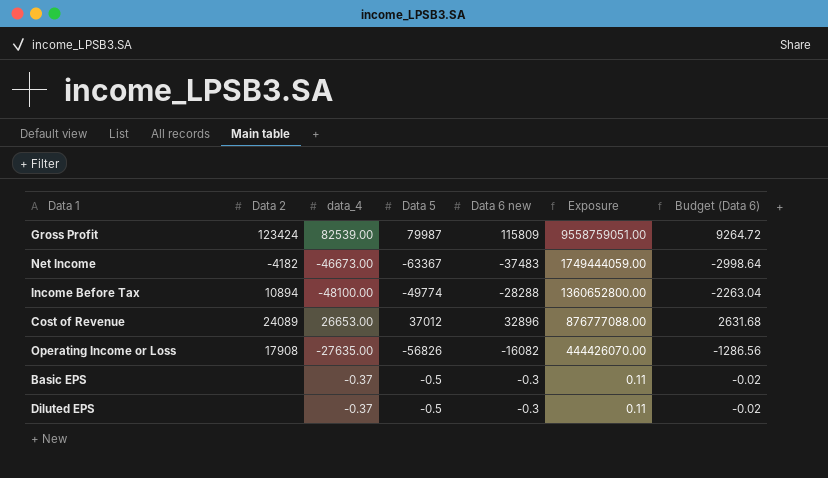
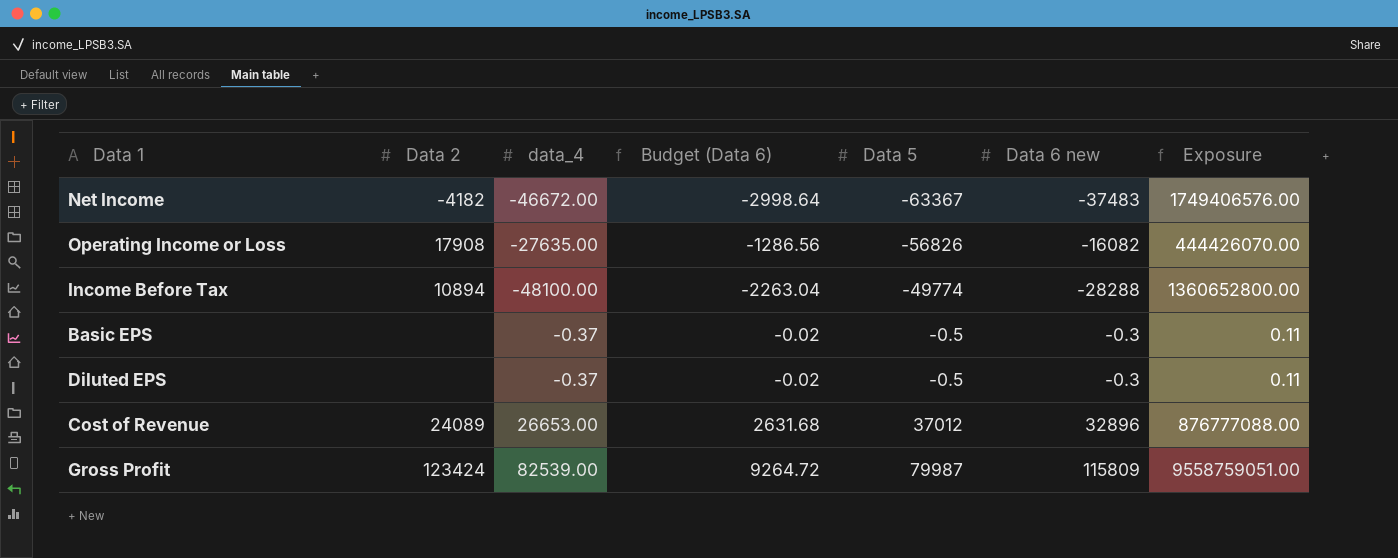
row order: Exposure descending -> Data 5 ascending
column Budget (Data 6) | position: 7 -> 4
Net Income | data_4: -46673.00 -> -46672.00
Net Income | Exposure: 1749444059.00 -> 1749406576.00

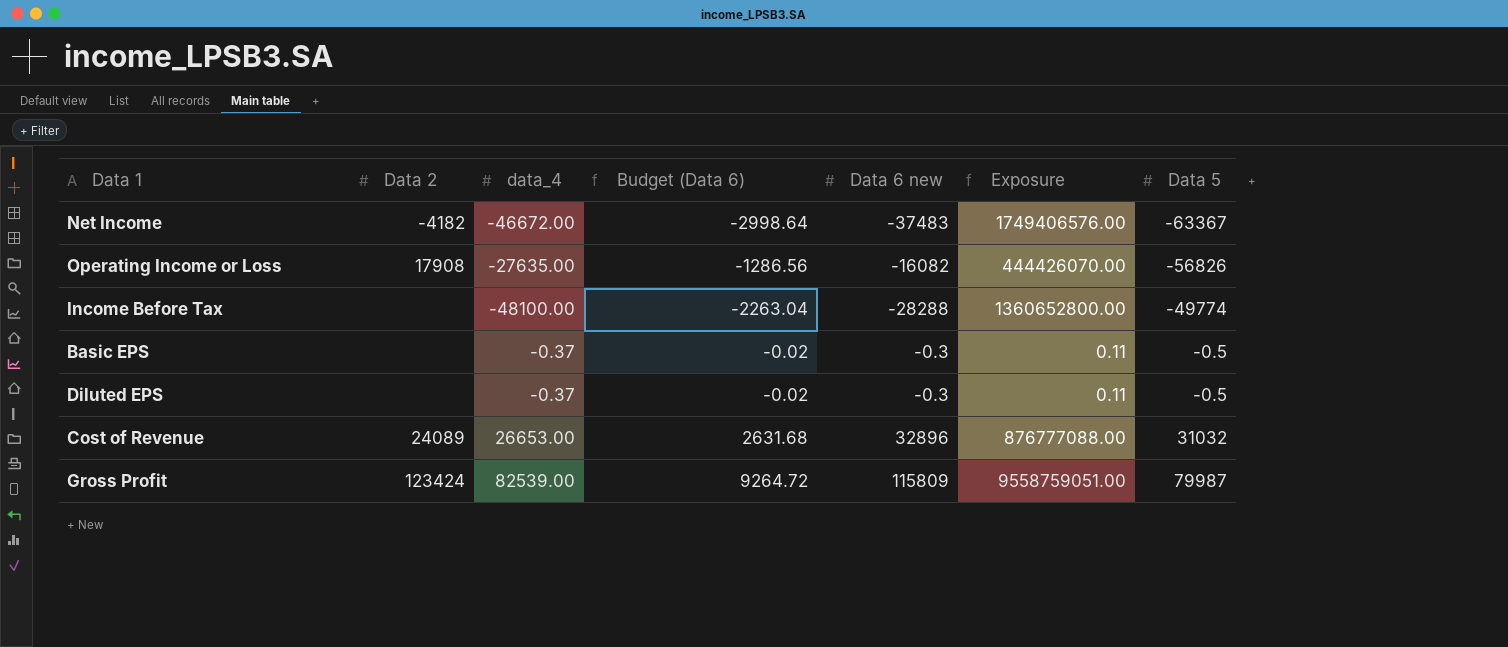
column Data 5 | position: 5 -> 7
Income Before Tax | Data 2: 10894 -> none
Cost of Revenue | Data 5: 37012 -> 31032

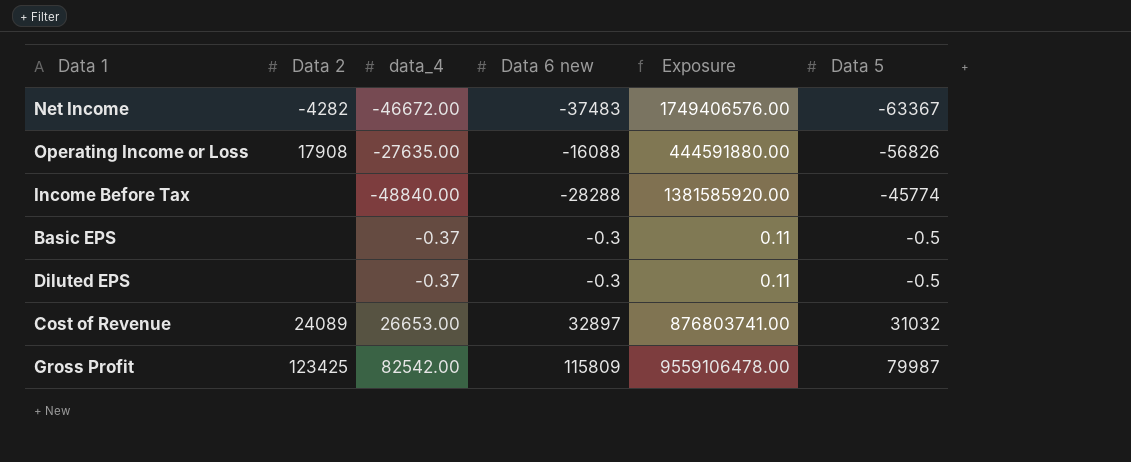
column Budget (Data 6) | formula: [Data 6 new] * 0.08 -> none
Net Income | Data 2: -4182 -> -4282
Operating Income or Loss | Data 6 new: -16082 -> -16088
Operating Income or Loss | Exposure: 444426070.00 -> 444591880.00
Income Before Tax | data_4: -48100.00 -> -48840.00
Income Before Tax | Exposure: 1360652800.00 -> 1381585920.00
Income Before Tax | Data 5: -49774 -> -45774
Cost of Revenue | Data 6 new: 32896 -> 32897
Cost of Revenue | Exposure: 876777088.00 -> 876803741.00
Gross Profit | Data 2: 123424 -> 123425
Gross Profit | data_4: 82539.00 -> 82542.00
Gross Profit | Exposure: 9558759051.00 -> 9559106478.00

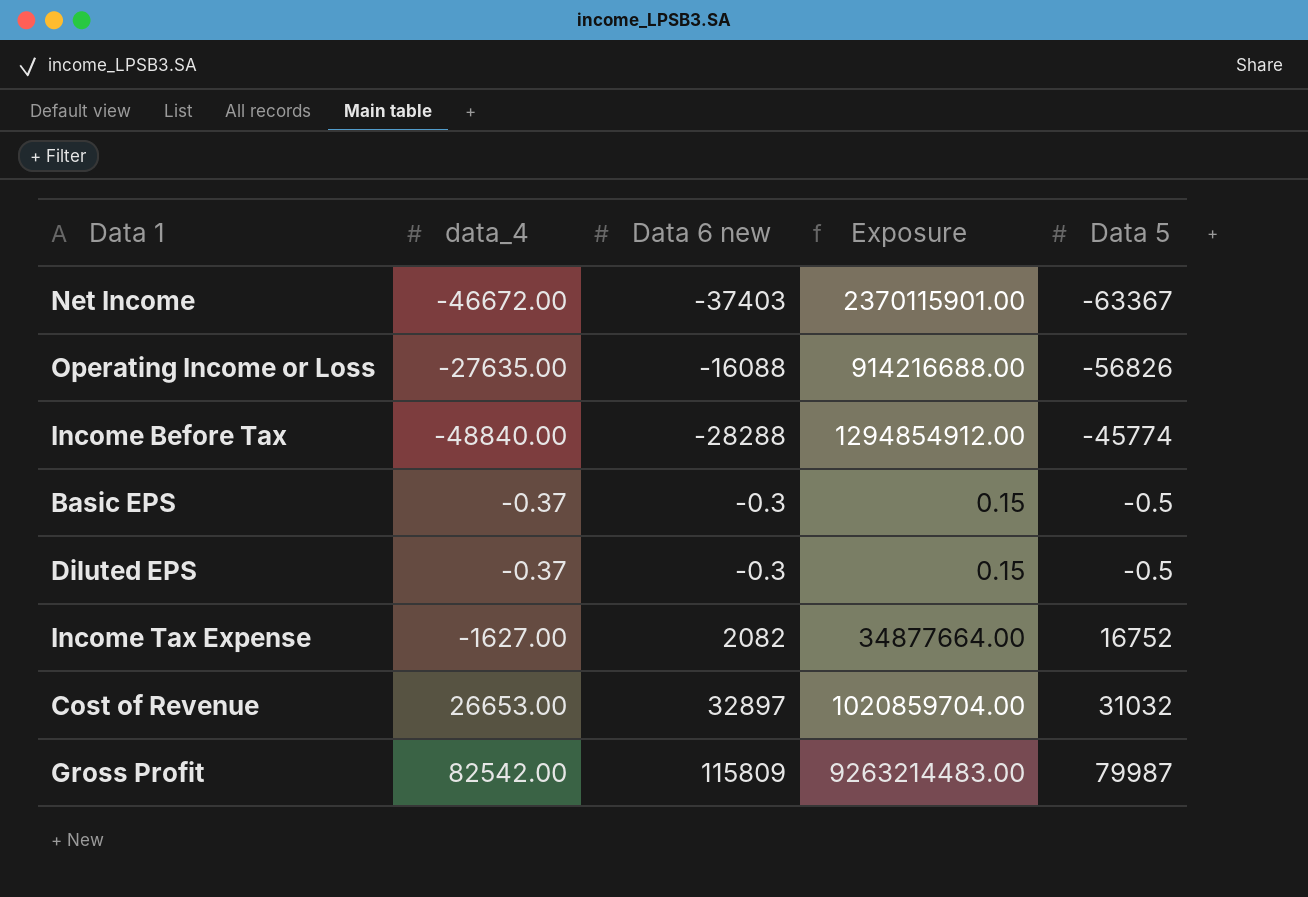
column Data 2 | position: 2 -> none
column Exposure | formula: [data_4] * [Data 6 new] -> [Data 6 new] * [Data 5]
Net Income | Data 6 new: -37483 -> -37403
row Income Tax Expense: none -> -1627.00 | 2082 | 34877664.00 | 16752

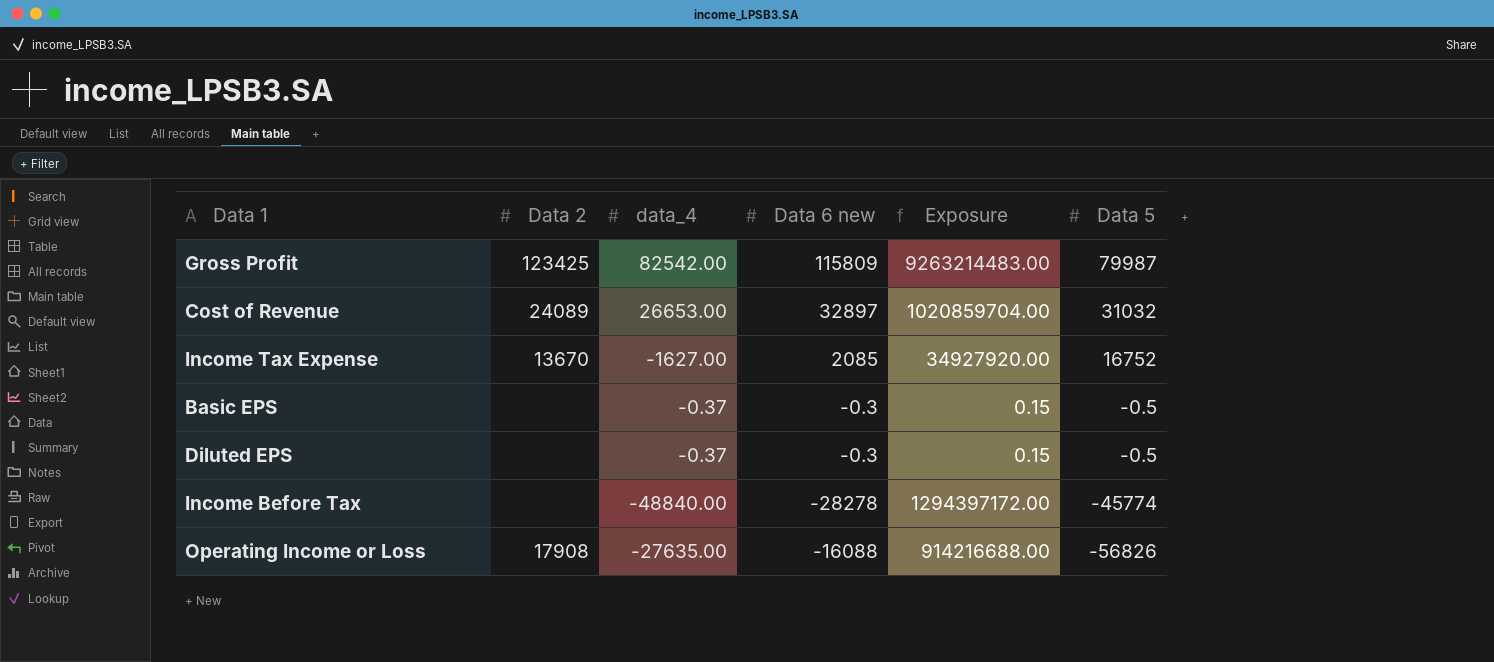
row order: Data 5 ascending -> Data 5 descending
column Data 2 | position: none -> 2
row Net Income: -46672.00 | -37403 | 2370115901.00 | -63367 -> none
Income Tax Expense | Data 6 new: 2082 -> 2085
Income Tax Expense | Exposure: 34877664.00 -> 34927920.00
Income Before Tax | Data 6 new: -28288 -> -28278
Income Before Tax | Exposure: 1294854912.00 -> 1294397172.00

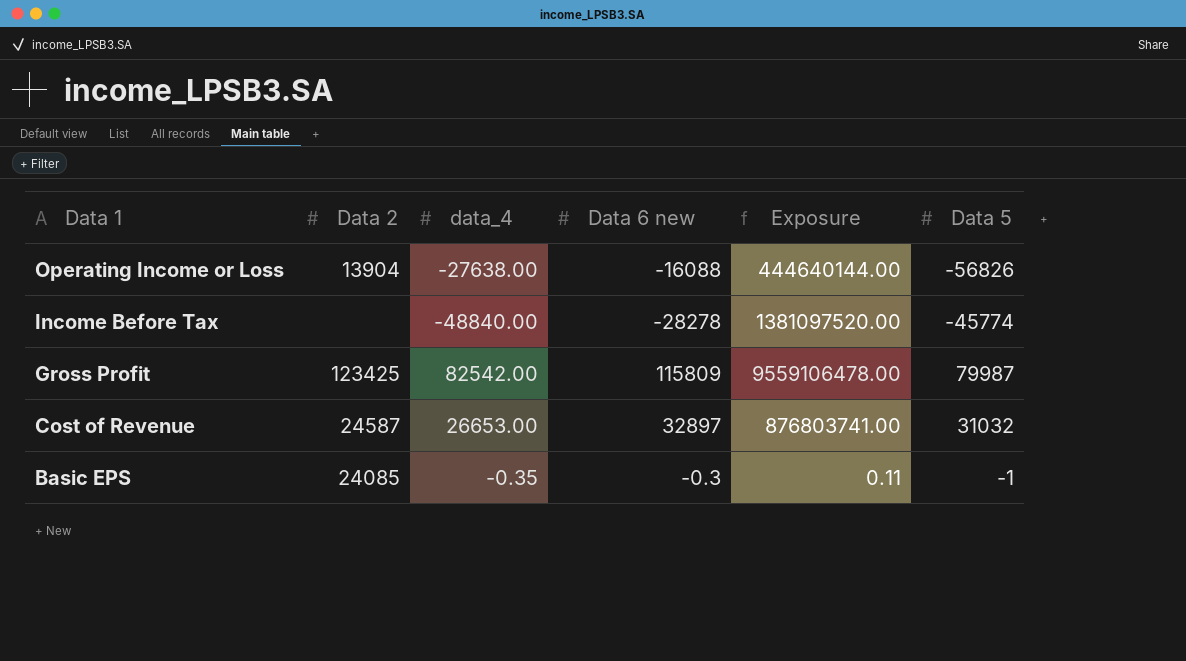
row order: Data 5 descending -> Data 1 descending
column Exposure | formula: [Data 6 new] * [Data 5] -> [data_4] * [Data 6 new]
row Income Tax Expense: 13670 | -1627.00 | 2085 | 34927920.00 | 16752 -> none
row Diluted EPS: none | -0.37 | -0.3 | 0.15 | -0.5 -> none
Operating Income or Loss | Data 2: 17908 -> 13904
Operating Income or Loss | data_4: -27635.00 -> -27638.00
Cost of Revenue | Data 2: 24089 -> 24587
Basic EPS | Data 2: none -> 24085
Basic EPS | data_4: -0.37 -> -0.35
Basic EPS | Data 5: -0.5 -> -1

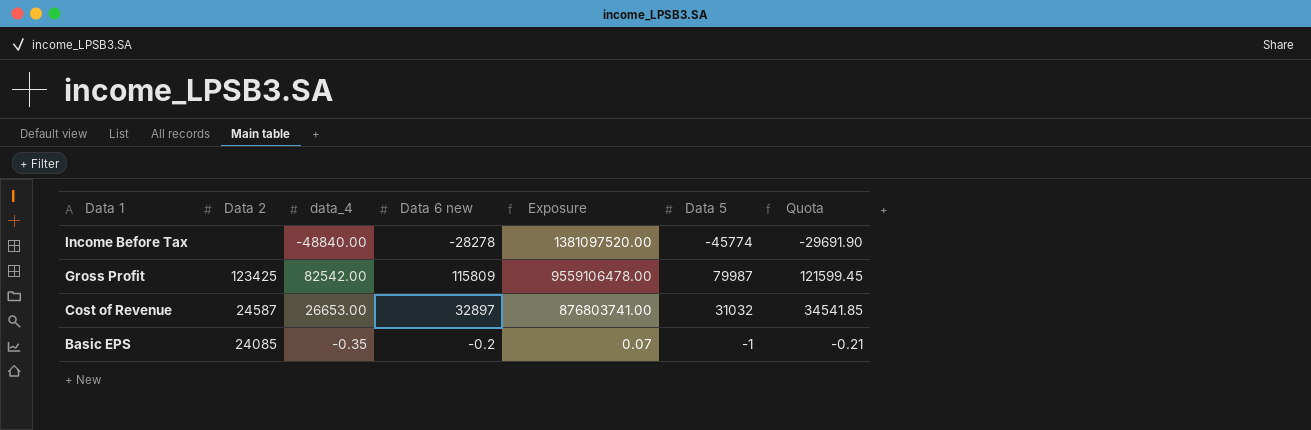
column Quota | formula: none -> [Data 6 new] * 1.05
row Operating Income or Loss: 13904 | -27638.00 | -16088 | 444640144.00 | -56826 -> none
Basic EPS | Data 6 new: -0.3 -> -0.2
Basic EPS | Exposure: 0.11 -> 0.07

